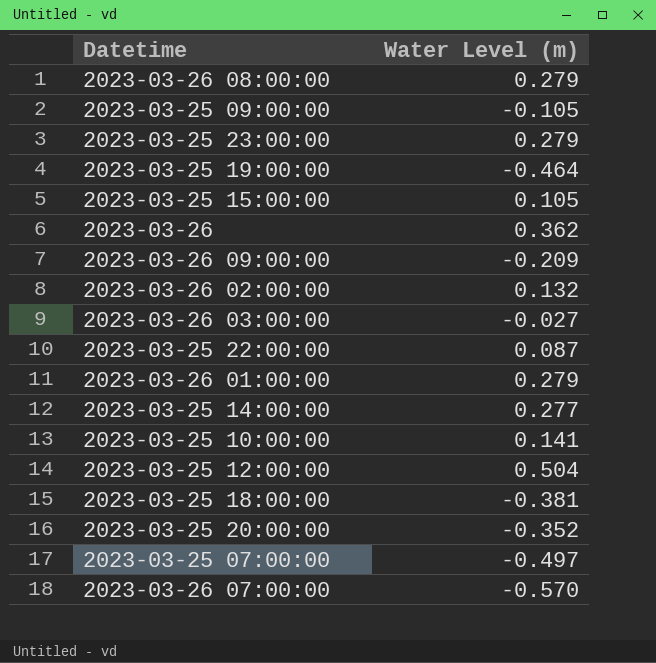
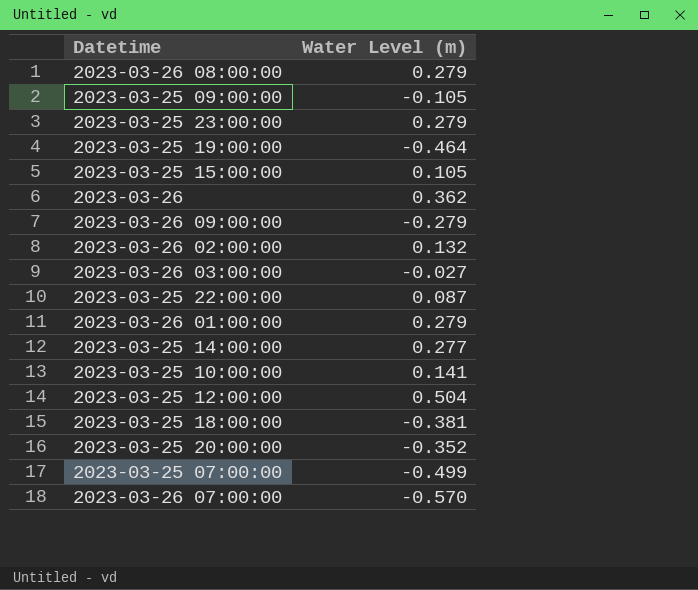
2023-03-26 09:00:00 | Water Level (m): -0.209 -> -0.279
2023-03-25 07:00:00 | Water Level (m): -0.497 -> -0.499

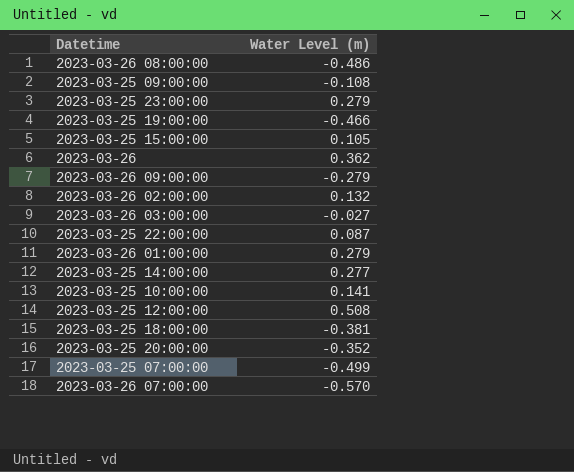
2023-03-26 08:00:00 | Water Level (m): 0.279 -> -0.486
2023-03-25 09:00:00 | Water Level (m): -0.105 -> -0.108
2023-03-25 19:00:00 | Water Level (m): -0.464 -> -0.466
2023-03-25 12:00:00 | Water Level (m): 0.504 -> 0.508

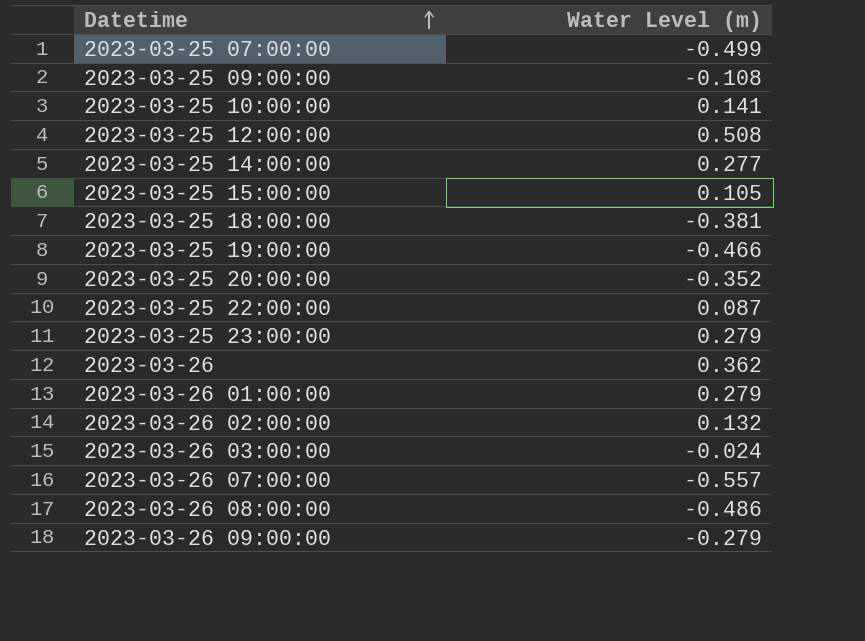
row order: none -> Datetime ascending
2023-03-26 03:00:00 | Water Level (m): -0.027 -> -0.024
2023-03-26 07:00:00 | Water Level (m): -0.570 -> -0.557

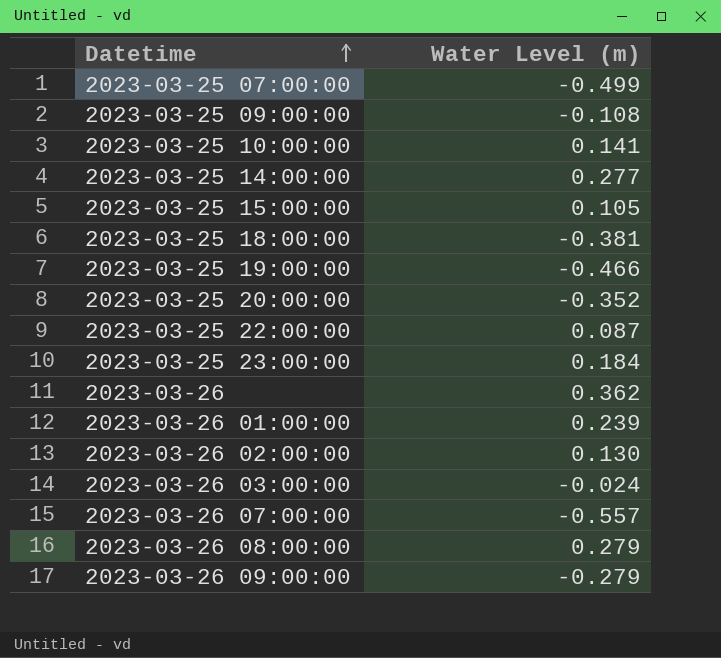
row 2023-03-25 12:00:00: 0.508 -> none
2023-03-25 23:00:00 | Water Level (m): 0.279 -> 0.184
2023-03-26 01:00:00 | Water Level (m): 0.279 -> 0.239
2023-03-26 02:00:00 | Water Level (m): 0.132 -> 0.130
2023-03-26 08:00:00 | Water Level (m): -0.486 -> 0.279

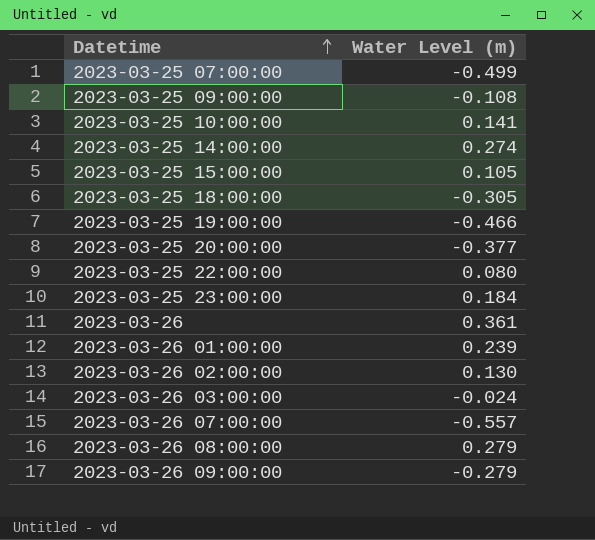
2023-03-25 14:00:00 | Water Level (m): 0.277 -> 0.274
2023-03-25 18:00:00 | Water Level (m): -0.381 -> -0.305
2023-03-25 20:00:00 | Water Level (m): -0.352 -> -0.377
2023-03-25 22:00:00 | Water Level (m): 0.087 -> 0.080
2023-03-26 | Water Level (m): 0.362 -> 0.361

